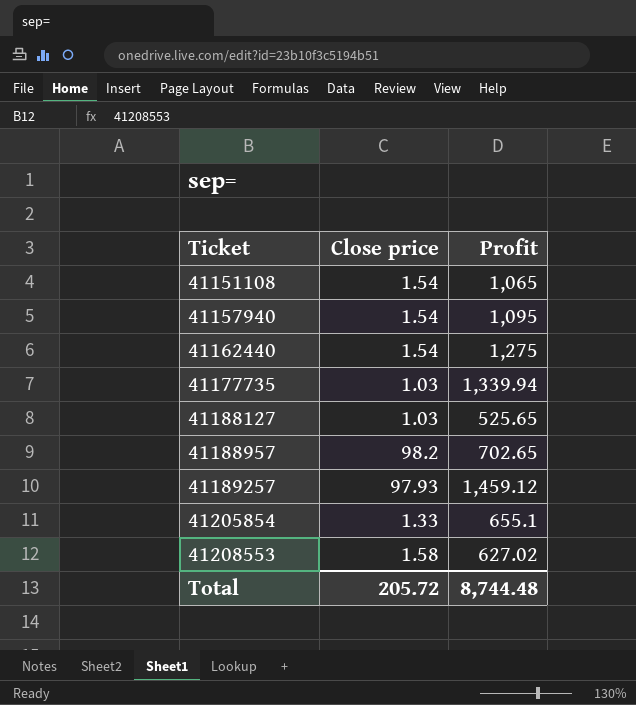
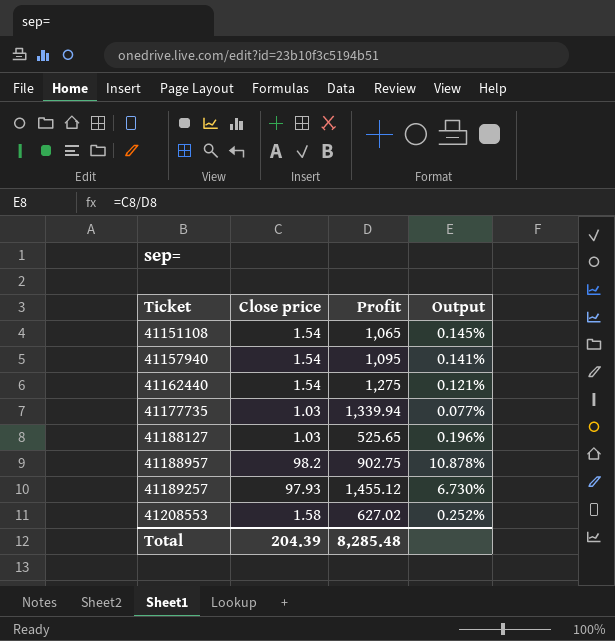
column Output | formula: none -> [Close price] / [Profit]
row 41205854: 1.33 | 655.1 -> none
41188957 | Profit: 702.65 -> 902.75
41189257 | Profit: 1,459.12 -> 1,455.12
Total | Close price: 205.72 -> 204.39
Total | Profit: 8,744.48 -> 8,285.48

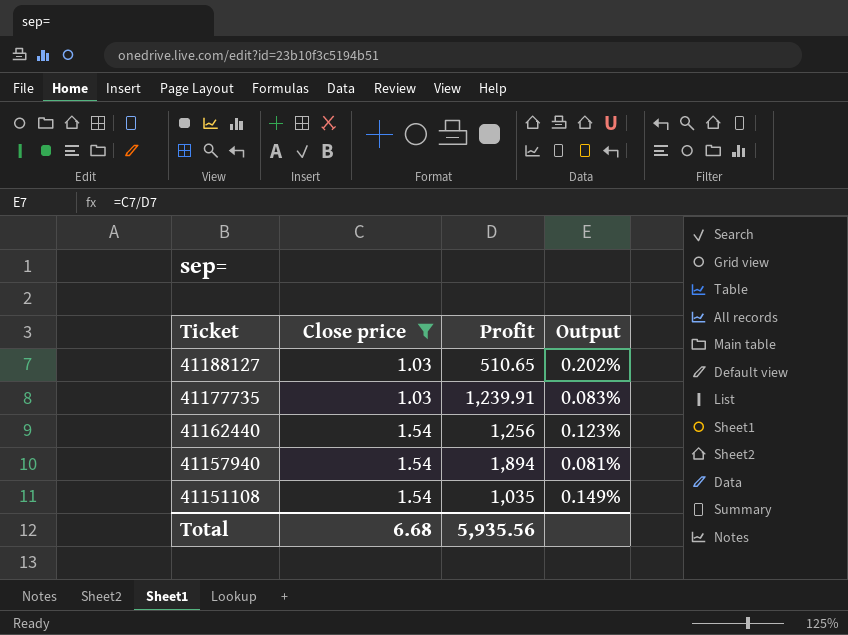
filter: none -> Close price <= 1.54
row order: Ticket ascending -> Ticket descending
41188127 | Profit: 525.65 -> 510.65
41188127 | Output: 0.196% -> 0.202%
41177735 | Profit: 1,339.94 -> 1,239.91
41177735 | Output: 0.077% -> 0.083%
41162440 | Profit: 1,275 -> 1,256
41162440 | Output: 0.121% -> 0.123%
41157940 | Profit: 1,095 -> 1,894
41157940 | Output: 0.141% -> 0.081%
41151108 | Profit: 1,065 -> 1,035
41151108 | Output: 0.145% -> 0.149%
Total | Close price: 204.39 -> 6.68
Total | Profit: 8,285.48 -> 5,935.56

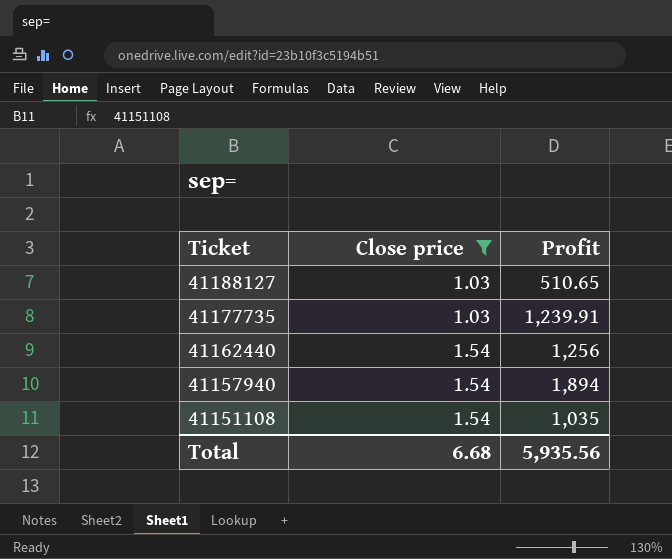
column Output | formula: [Close price] / [Profit] -> none

